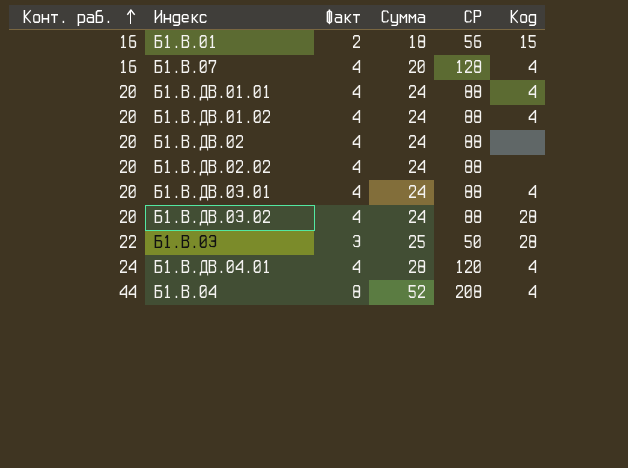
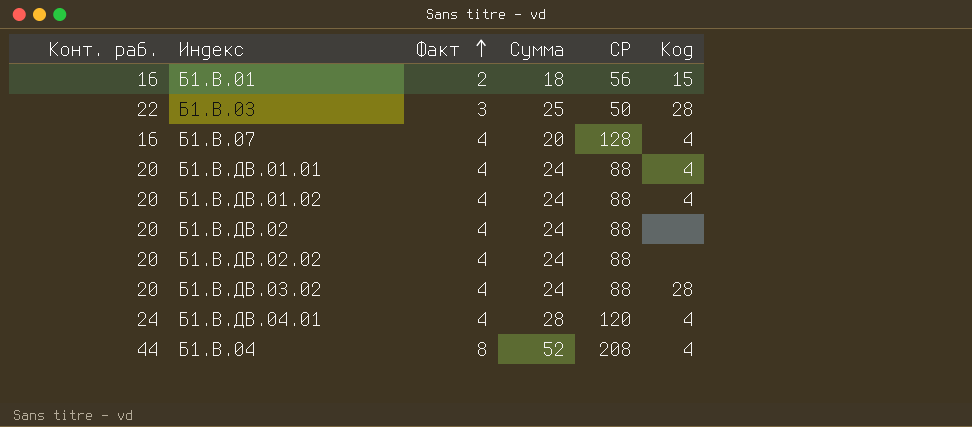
row order: Конт. раб. ascending -> Факт ascending
row Б1.В.ДВ.03.01: 20 | 4 | 24 | 88 | 4 -> none

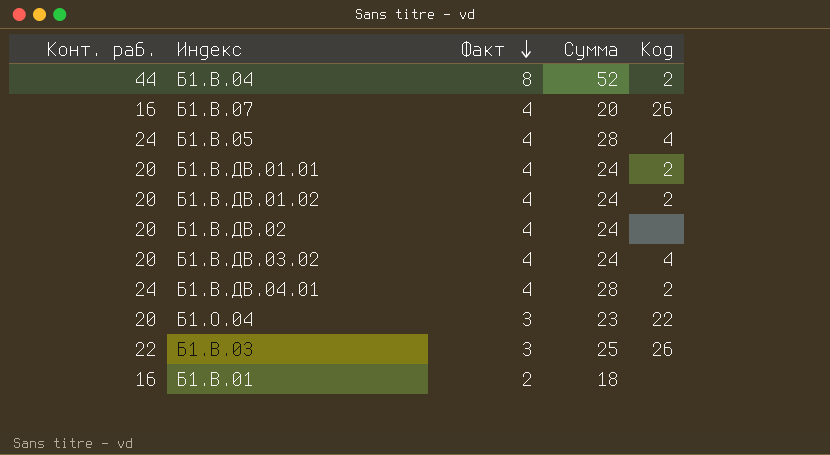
row order: Факт ascending -> Факт descending
column СР | position: 5 -> none
row Б1.В.ДВ.02.02: 20 | 4 | 24 | 88 | none -> none
Б1.В.04 | Код: 4 -> 2
Б1.В.07 | Код: 4 -> 26
row Б1.В.05: none -> 24 | 4 | 28 | 4
Б1.В.ДВ.01.01 | Код: 4 -> 2
Б1.В.ДВ.01.02 | Код: 4 -> 2
Б1.В.ДВ.03.02 | Код: 28 -> 4
Б1.В.ДВ.04.01 | Код: 4 -> 2
row Б1.О.04: none -> 20 | 3 | 23 | 22
Б1.В.03 | Код: 28 -> 26
Б1.В.01 | Код: 15 -> none

